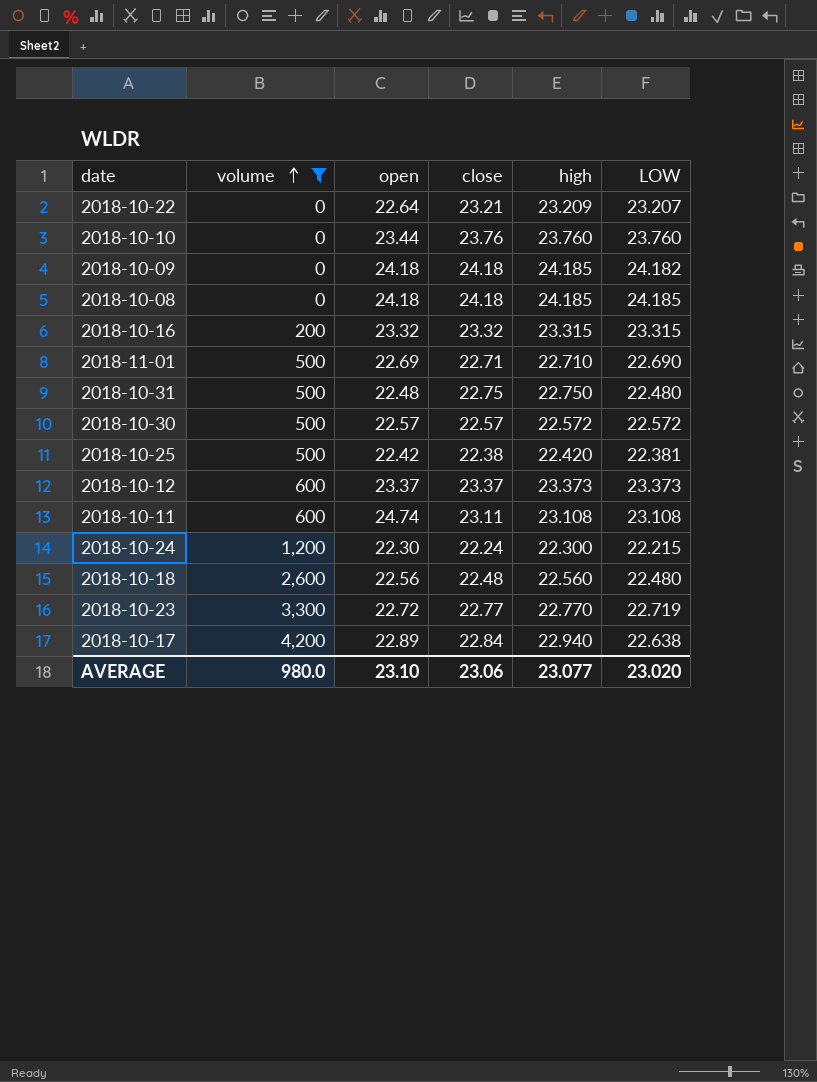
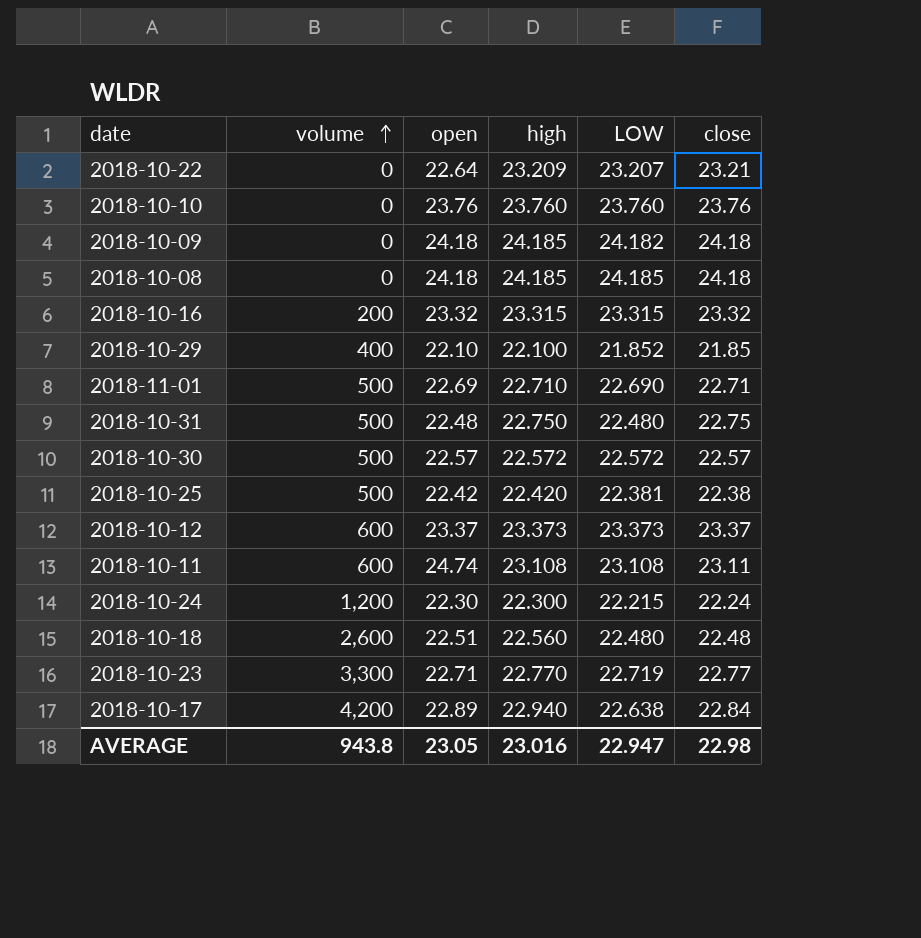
filter: volume != 400 -> none
column close | position: 4 -> 6
2018-10-10 | open: 23.44 -> 23.76
2018-10-18 | open: 22.56 -> 22.51
2018-10-23 | open: 22.72 -> 22.71
AVERAGE | volume: 980.0 -> 943.8
AVERAGE | open: 23.10 -> 23.05
AVERAGE | high: 23.077 -> 23.016
AVERAGE | LOW: 23.020 -> 22.947
AVERAGE | close: 23.06 -> 22.98

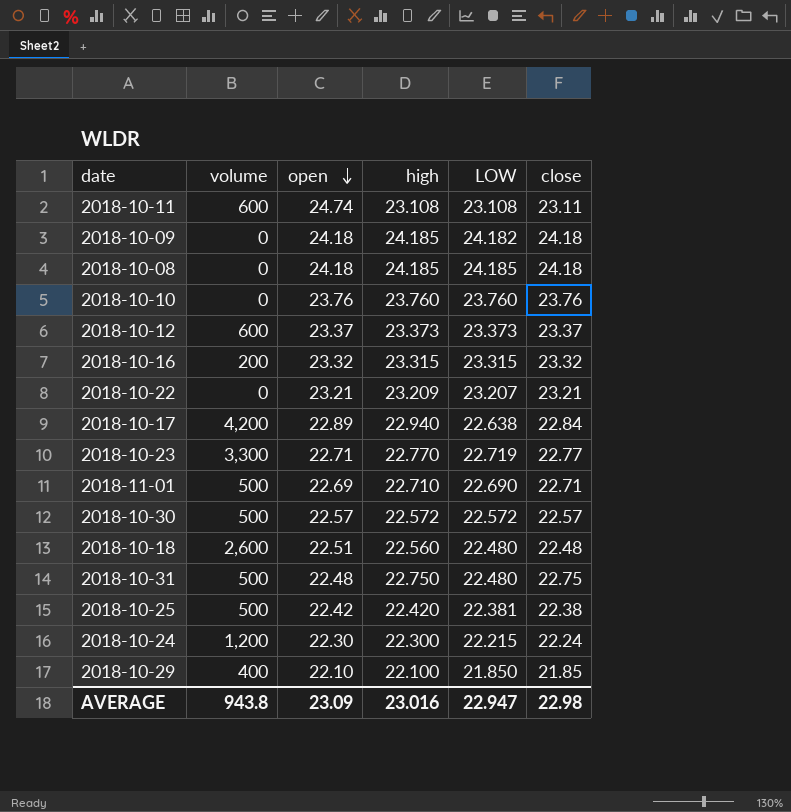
row order: volume ascending -> open descending
2018-10-22 | open: 22.64 -> 23.21
2018-10-29 | LOW: 21.852 -> 21.850
AVERAGE | open: 23.05 -> 23.09

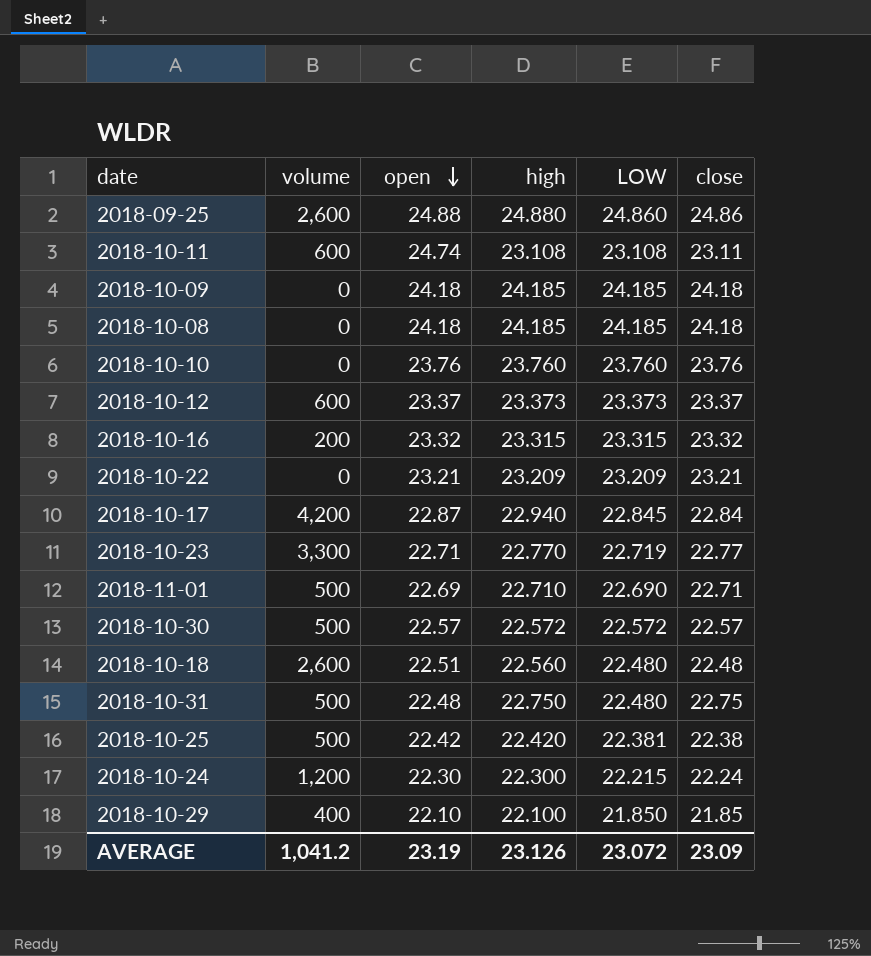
row 2018-09-25: none -> 2,600 | 24.88 | 24.880 | 24.860 | 24.86
2018-10-09 | LOW: 24.182 -> 24.185
2018-10-22 | LOW: 23.207 -> 23.209
2018-10-17 | open: 22.89 -> 22.87
2018-10-17 | LOW: 22.638 -> 22.845
AVERAGE | volume: 943.8 -> 1,041.2
AVERAGE | open: 23.09 -> 23.19
AVERAGE | high: 23.016 -> 23.126
AVERAGE | LOW: 22.947 -> 23.072
AVERAGE | close: 22.98 -> 23.09

